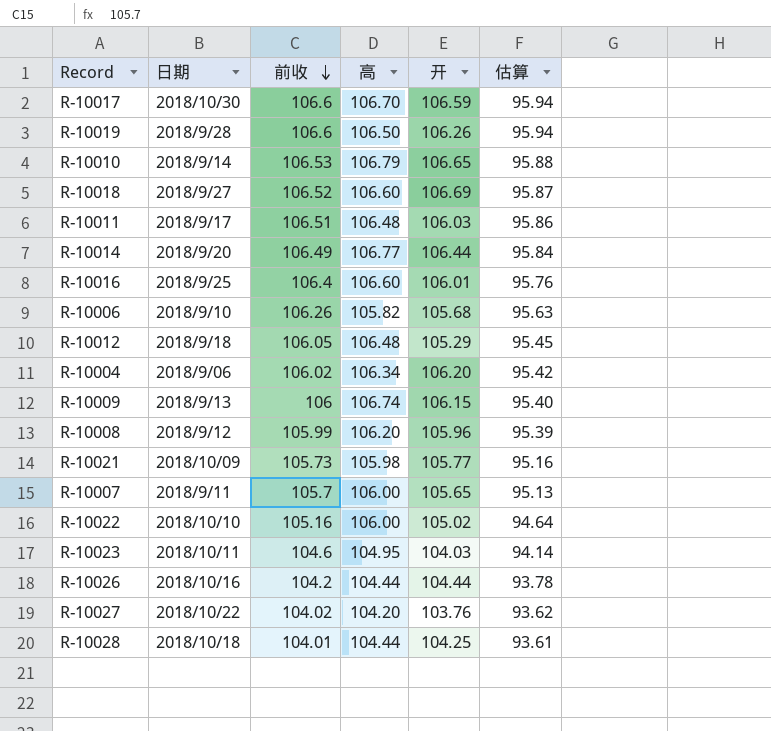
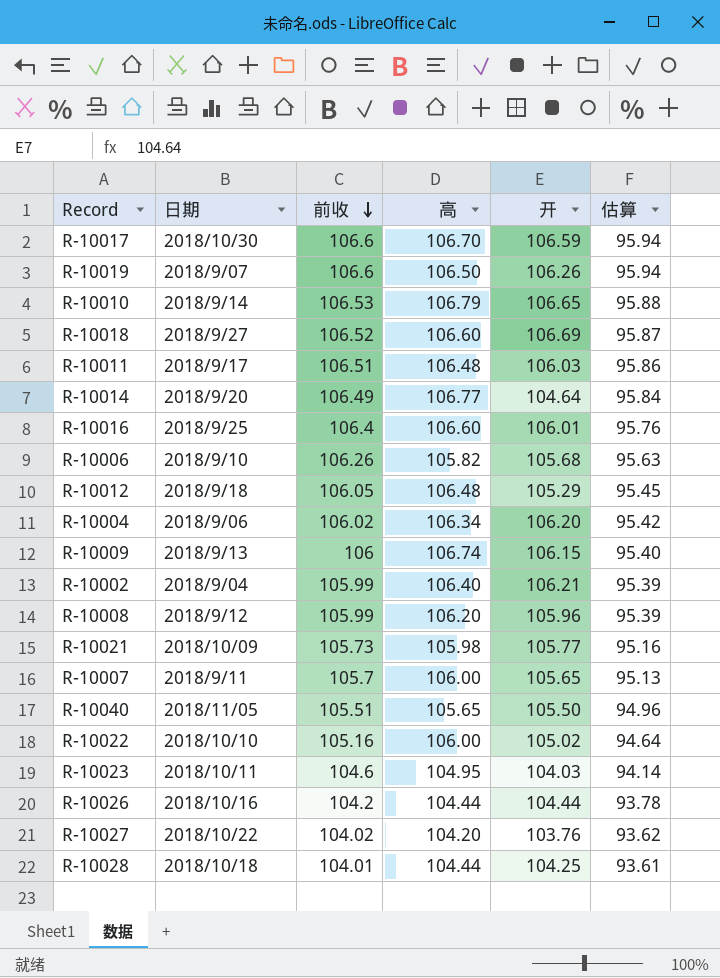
R-10019 | 日期: 2018/9/28 -> 2018/9/07
R-10014 | 开: 106.44 -> 104.64
row R-10002: none -> 2018/9/04 | 105.99 | 106.40 | 106.21 | 95.39
row R-10040: none -> 2018/11/05 | 105.51 | 105.65 | 105.50 | 94.96

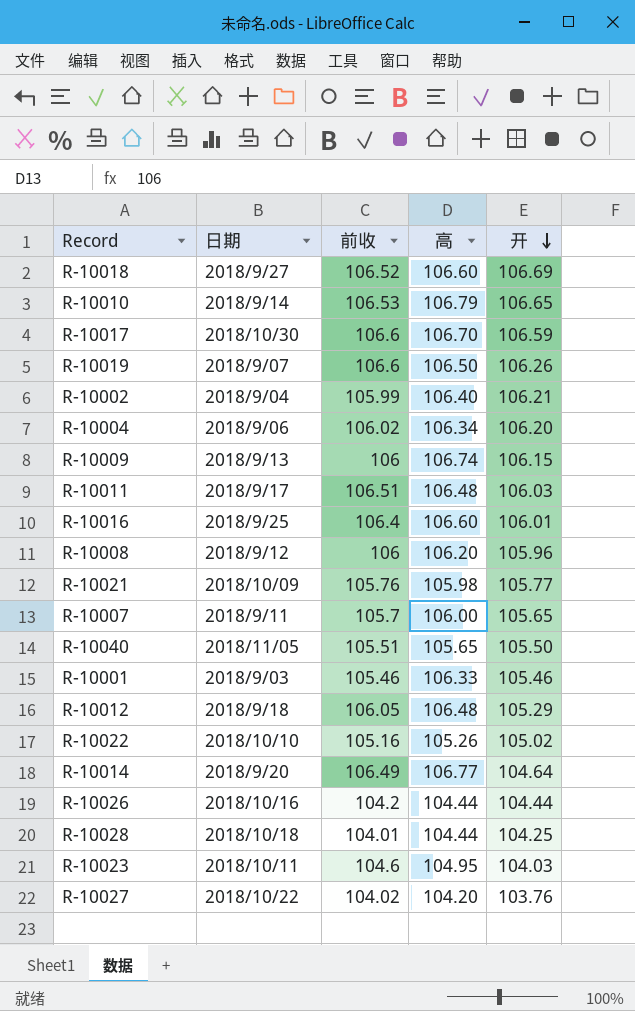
row order: 前收 descending -> 开 descending
column 估算 | formula: [前收] * 0.9 -> none
row R-10006: 2018/9/10 | 106.26 | 105.82 | 105.68 | 95.63 -> none
R-10008 | 前收: 105.99 -> 106
R-10021 | 前收: 105.73 -> 105.76
row R-10001: none -> 2018/9/03 | 105.46 | 106.33 | 105.46
R-10022 | 高: 106.00 -> 105.26

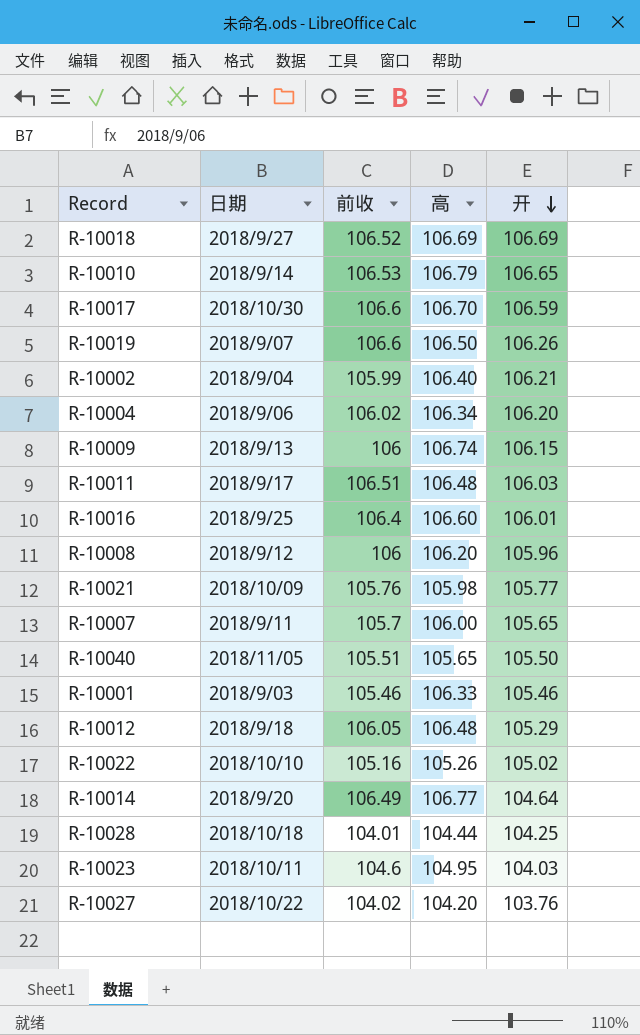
row R-10026: 2018/10/16 | 104.2 | 104.44 | 104.44 -> none
R-10018 | 高: 106.60 -> 106.69

